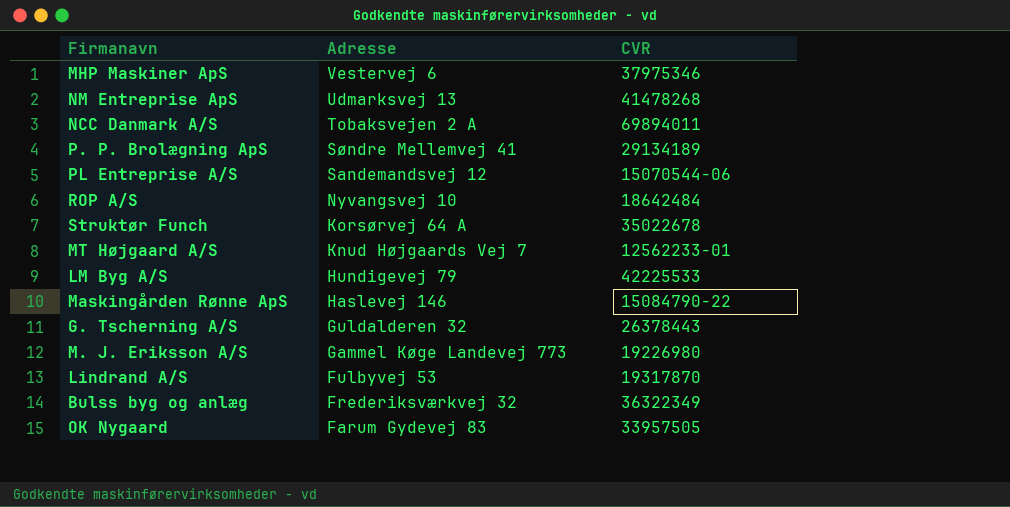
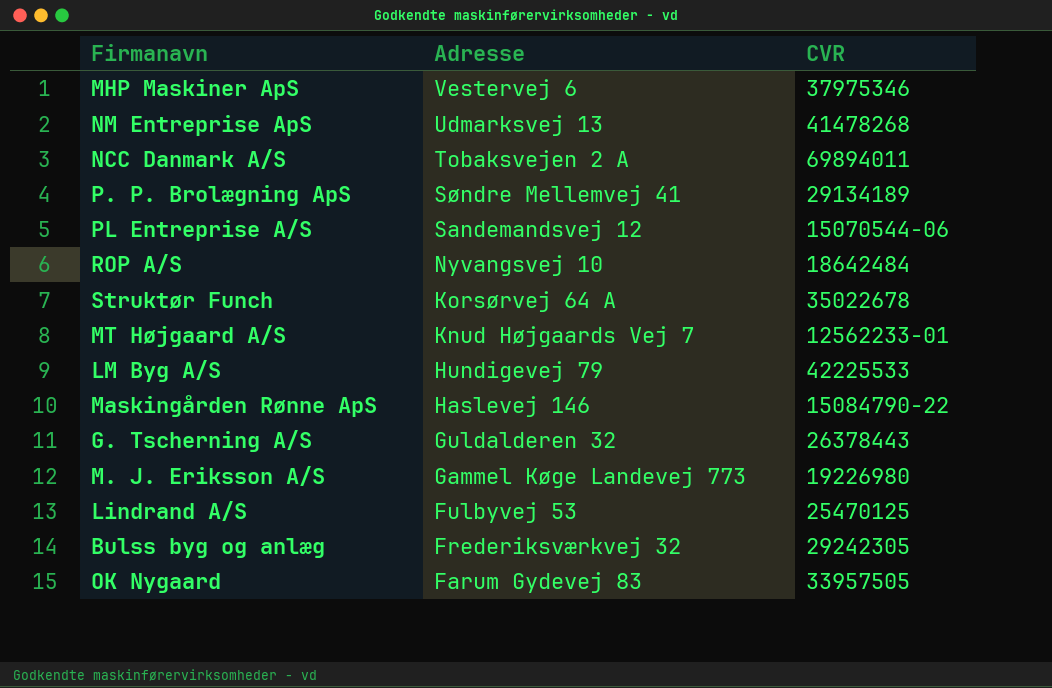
Lindrand A/S | CVR: 19317870 -> 25470125
Bulss byg og anlæg | CVR: 36322349 -> 29242305

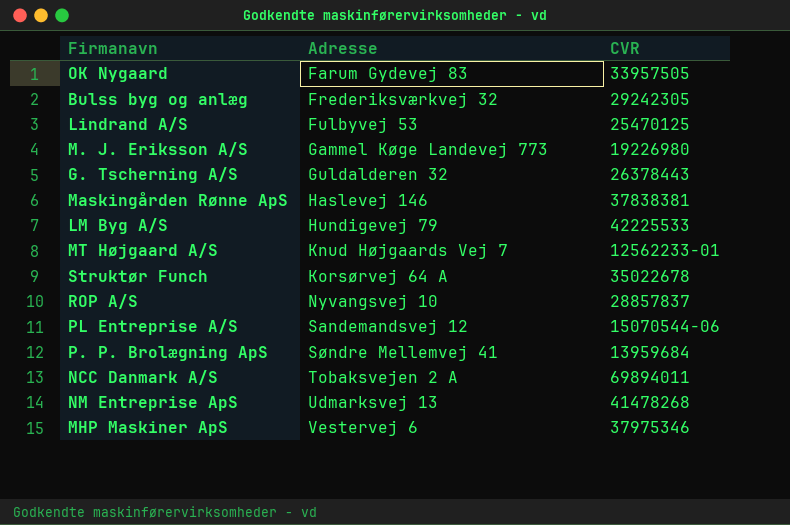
row order: Adresse descending -> Adresse ascending
Maskingården Rønne ApS | CVR: 15084790-22 -> 37838381
ROP A/S | CVR: 18642484 -> 28857837
P. P. Brolægning ApS | CVR: 29134189 -> 13959684

